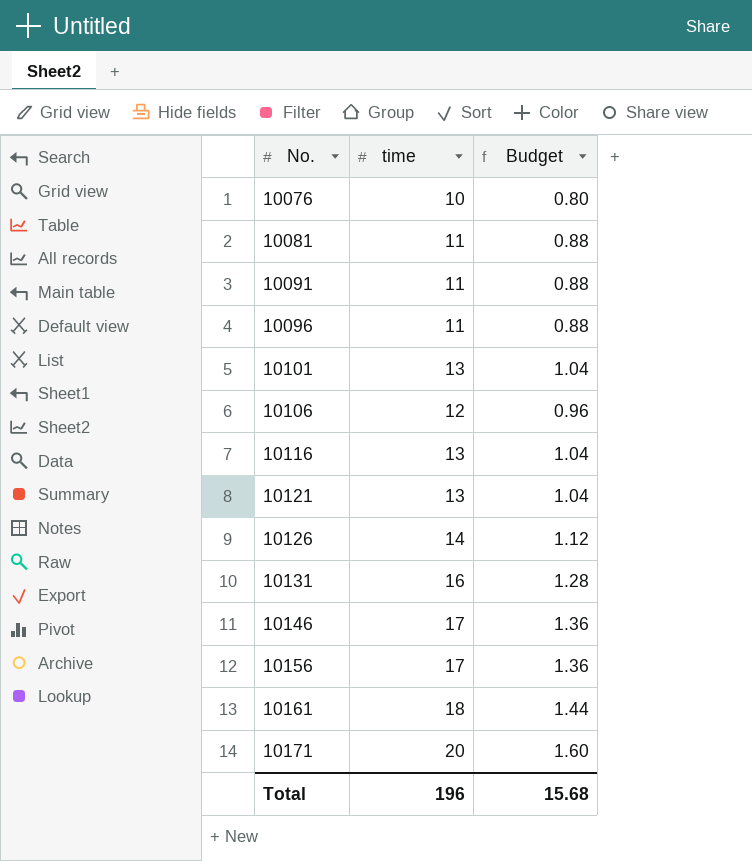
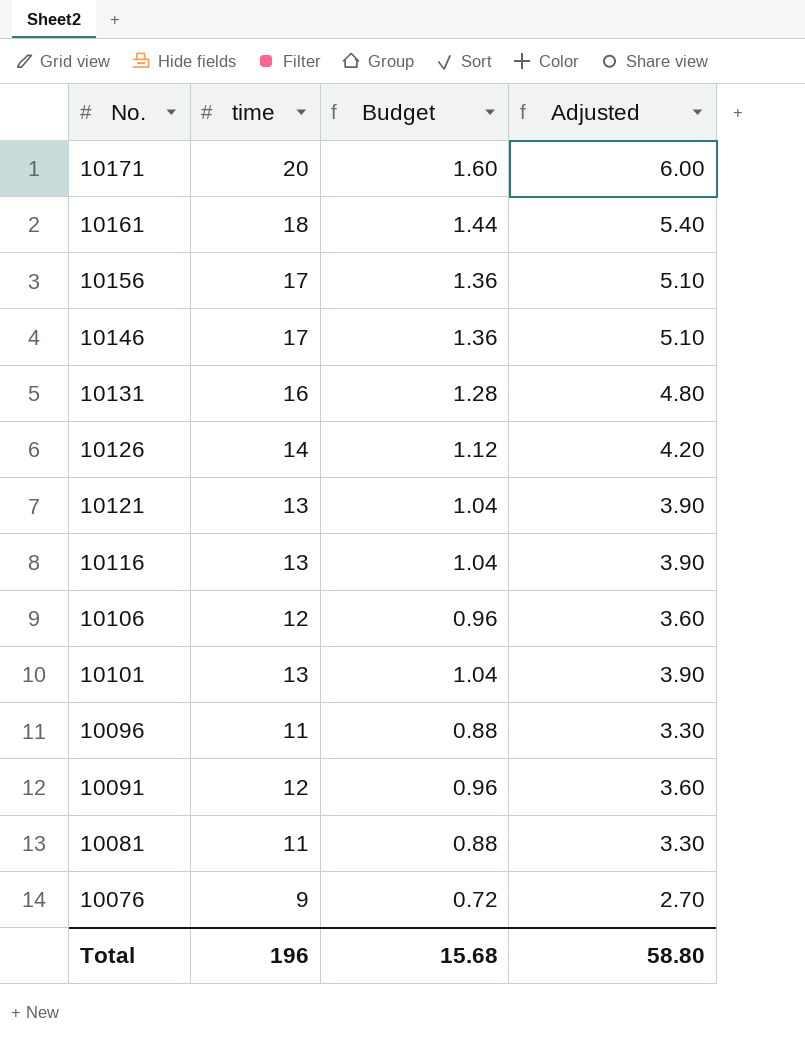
row order: No. ascending -> No. descending
column Adjusted | formula: none -> [time] * 0.3
10091 | time: 11 -> 12
10091 | Budget: 0.88 -> 0.96
10076 | time: 10 -> 9
10076 | Budget: 0.80 -> 0.72

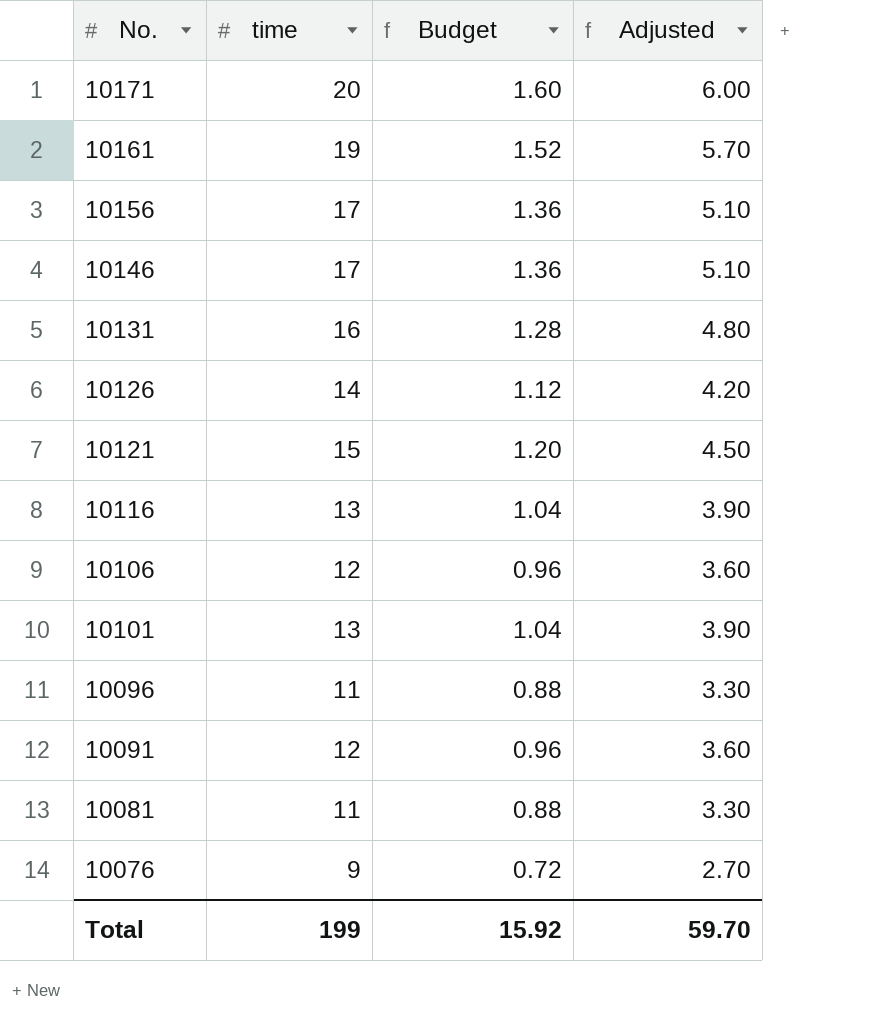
10161 | time: 18 -> 19
10161 | Budget: 1.44 -> 1.52
10161 | Adjusted: 5.40 -> 5.70
10121 | time: 13 -> 15
10121 | Budget: 1.04 -> 1.20
10121 | Adjusted: 3.90 -> 4.50
Total | time: 196 -> 199
Total | Budget: 15.68 -> 15.92
Total | Adjusted: 58.80 -> 59.70

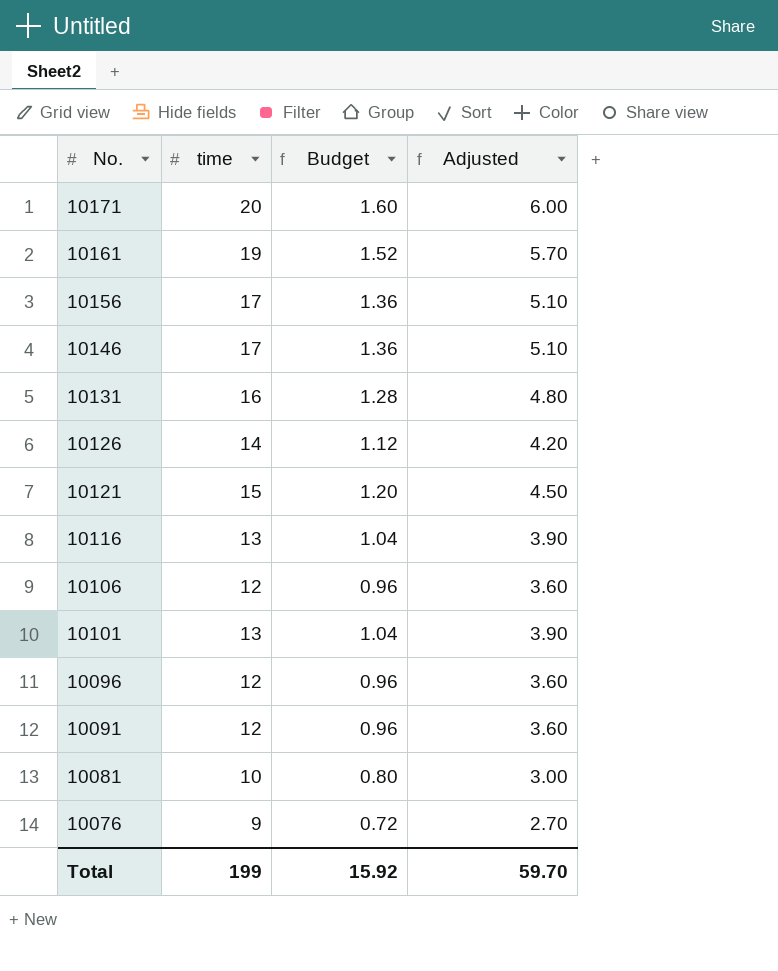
10096 | time: 11 -> 12
10096 | Budget: 0.88 -> 0.96
10096 | Adjusted: 3.30 -> 3.60
10081 | time: 11 -> 10
10081 | Budget: 0.88 -> 0.80
10081 | Adjusted: 3.30 -> 3.00

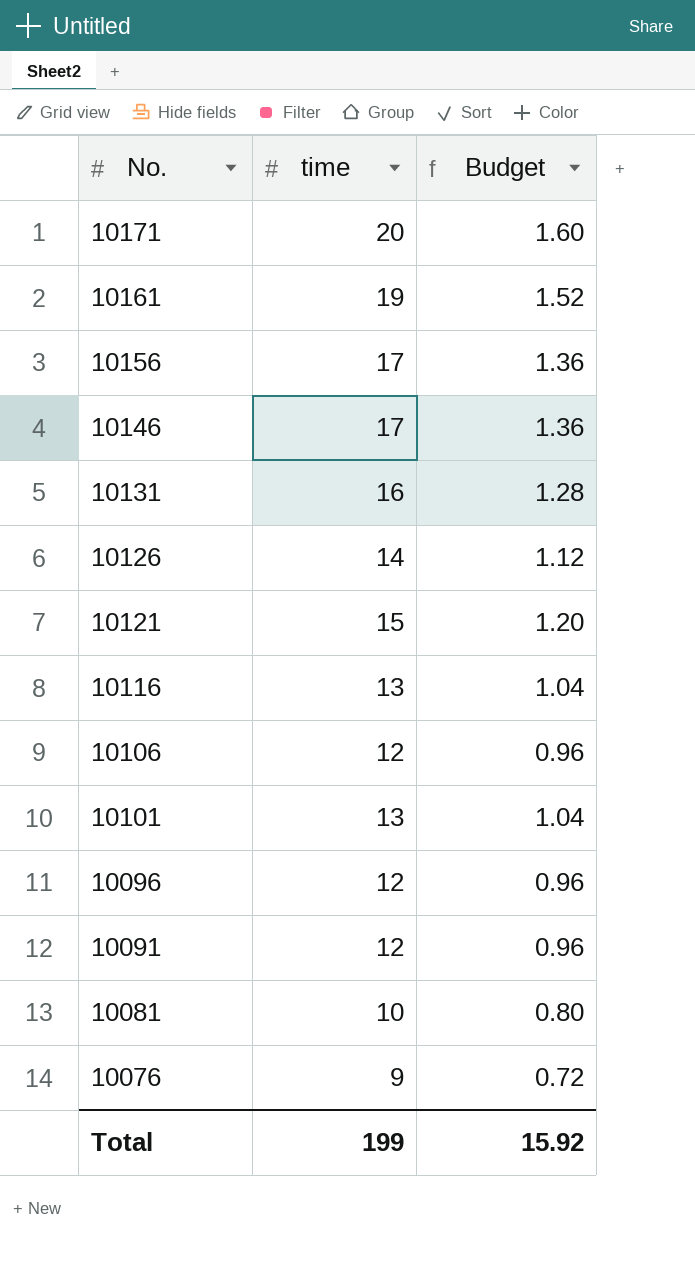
column Adjusted | formula: [time] * 0.3 -> none

